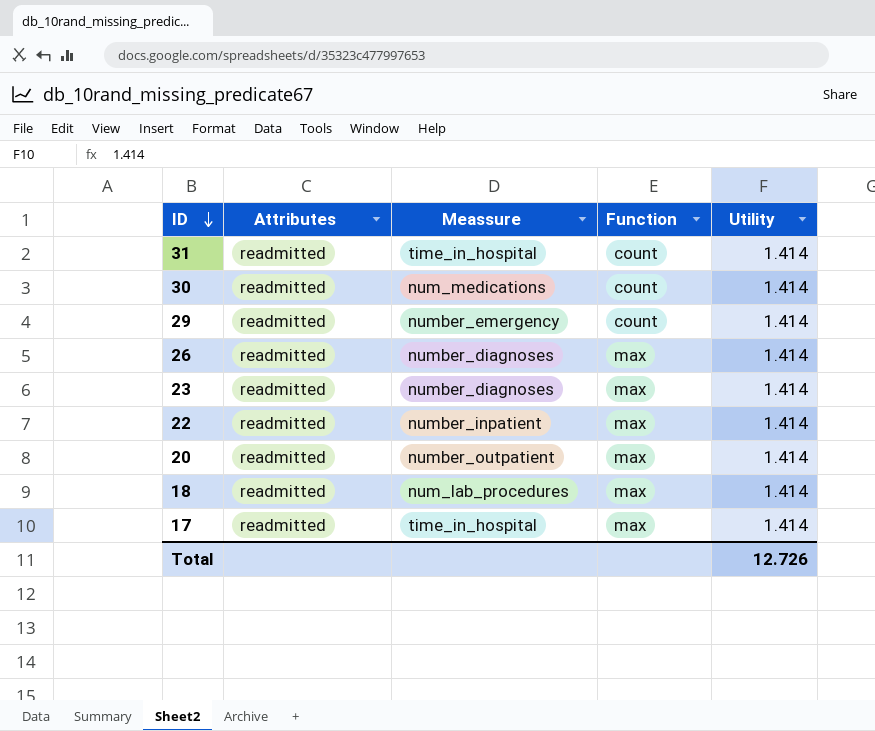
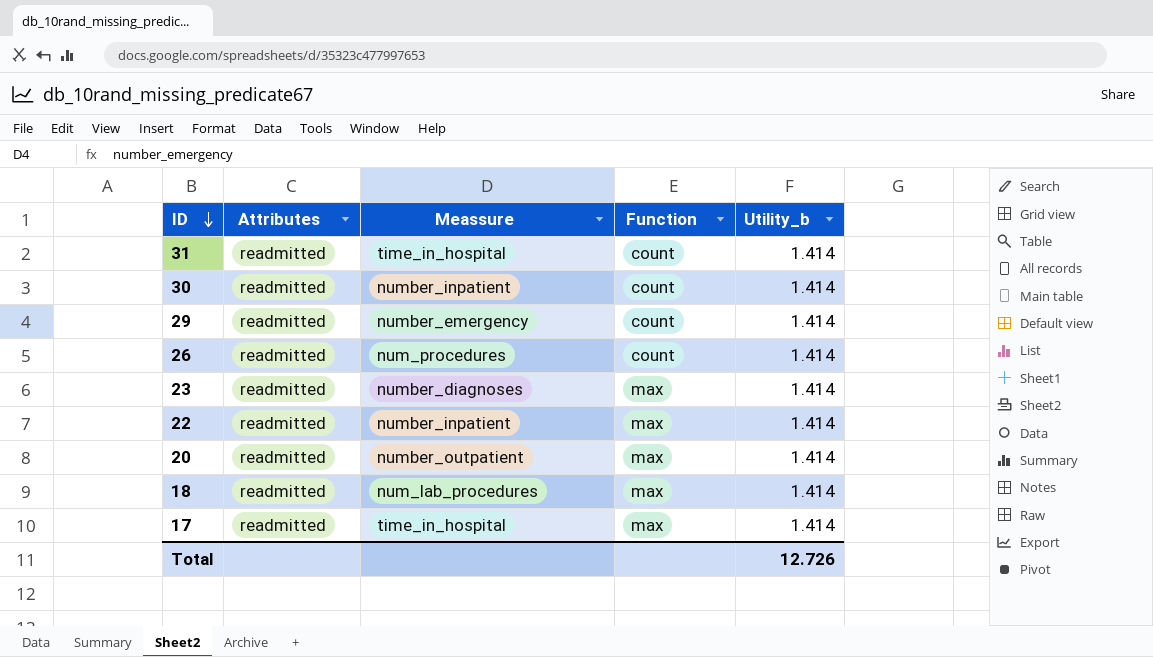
column name: Utility -> Utility_b
30 | Meassure: num_medications -> number_inpatient
26 | Meassure: number_diagnoses -> num_procedures
26 | Function: max -> count

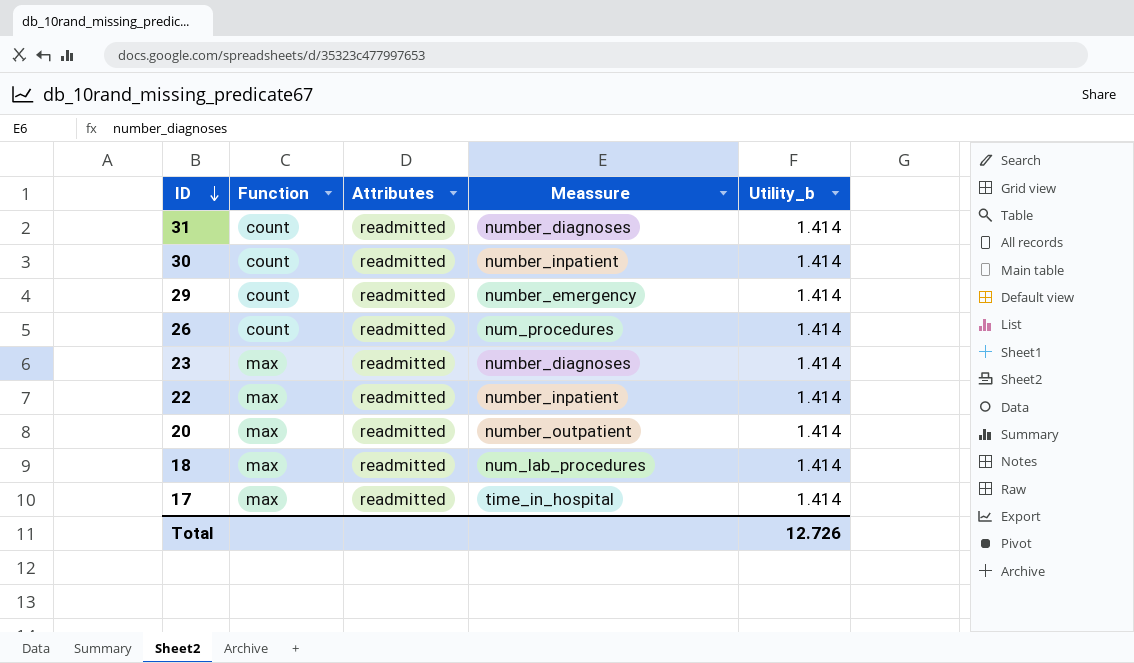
column Function | position: 4 -> 2
31 | Meassure: time_in_hospital -> number_diagnoses

